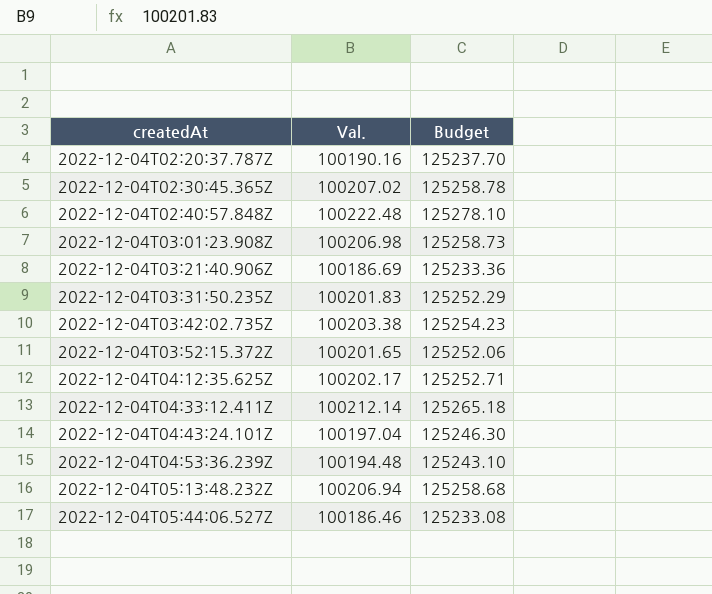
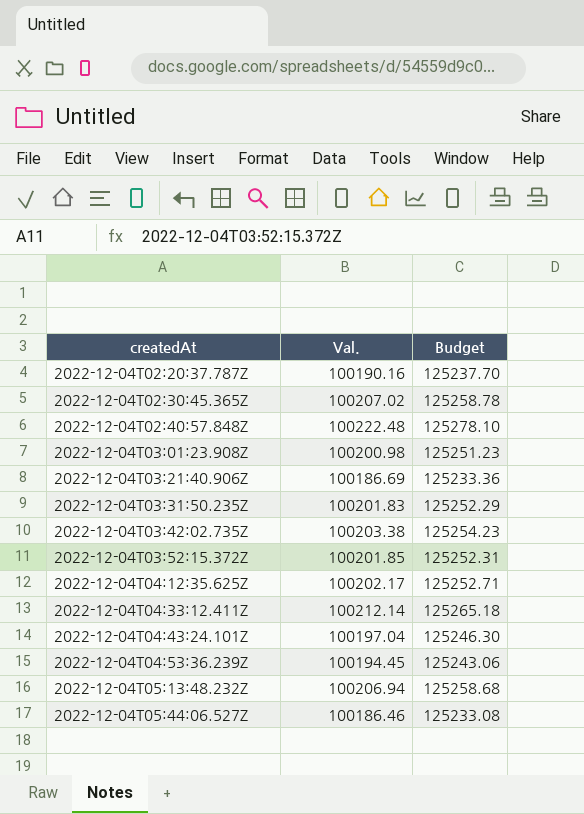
2022-12-04T03:01:23.908Z | Val.: 100206.98 -> 100200.98
2022-12-04T03:01:23.908Z | Budget: 125258.73 -> 125251.23
2022-12-04T03:52:15.372Z | Val.: 100201.65 -> 100201.85
2022-12-04T03:52:15.372Z | Budget: 125252.06 -> 125252.31
2022-12-04T04:53:36.239Z | Val.: 100194.48 -> 100194.45
2022-12-04T04:53:36.239Z | Budget: 125243.10 -> 125243.06

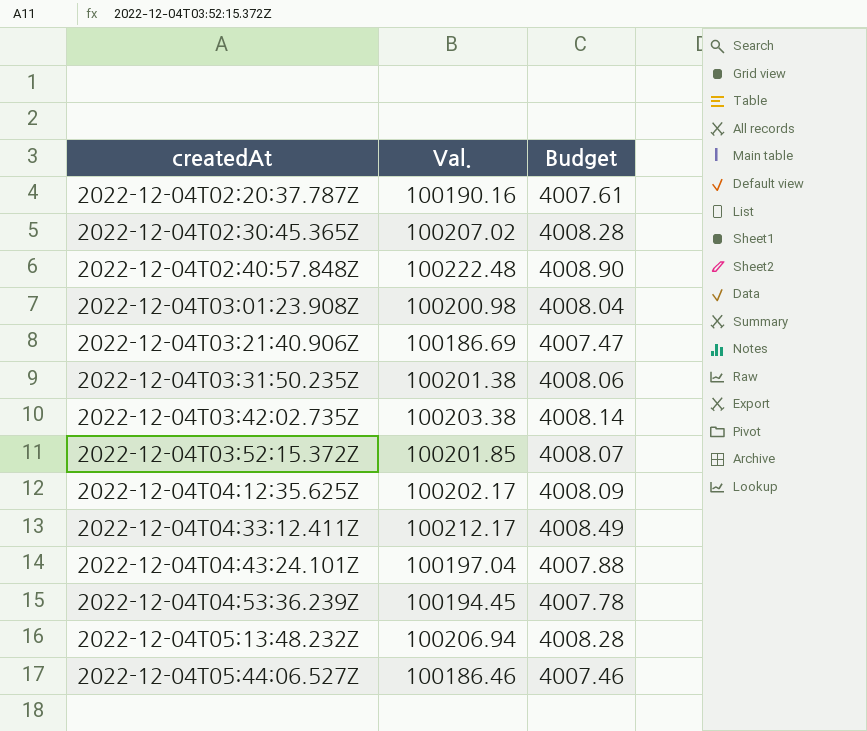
column Budget | formula: [Val.] * 1.25 -> [Val.] * 0.04
2022-12-04T03:31:50.235Z | Val.: 100201.83 -> 100201.38
2022-12-04T04:33:12.411Z | Val.: 100212.14 -> 100212.17

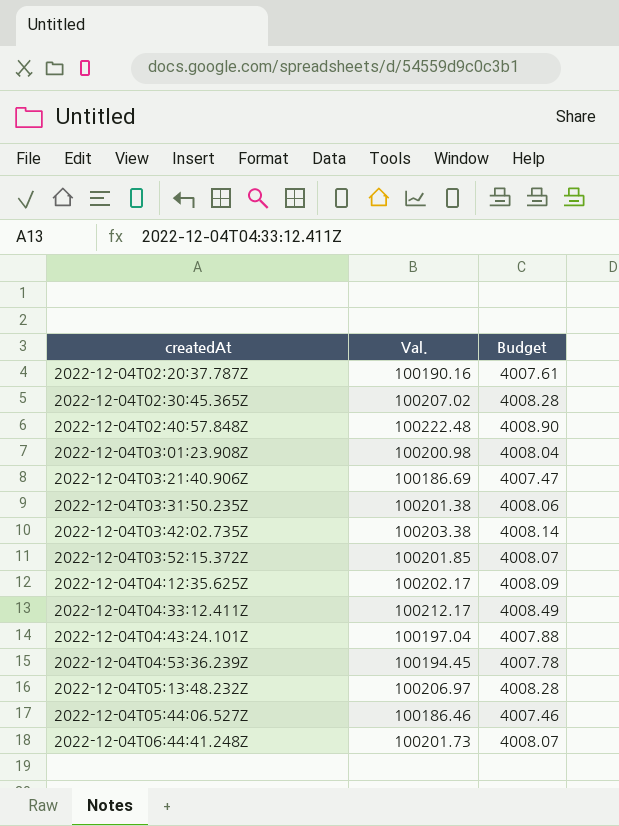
2022-12-04T05:13:48.232Z | Val.: 100206.94 -> 100206.97
row 2022-12-04T06:44:41.248Z: none -> 100201.73 | 4008.07

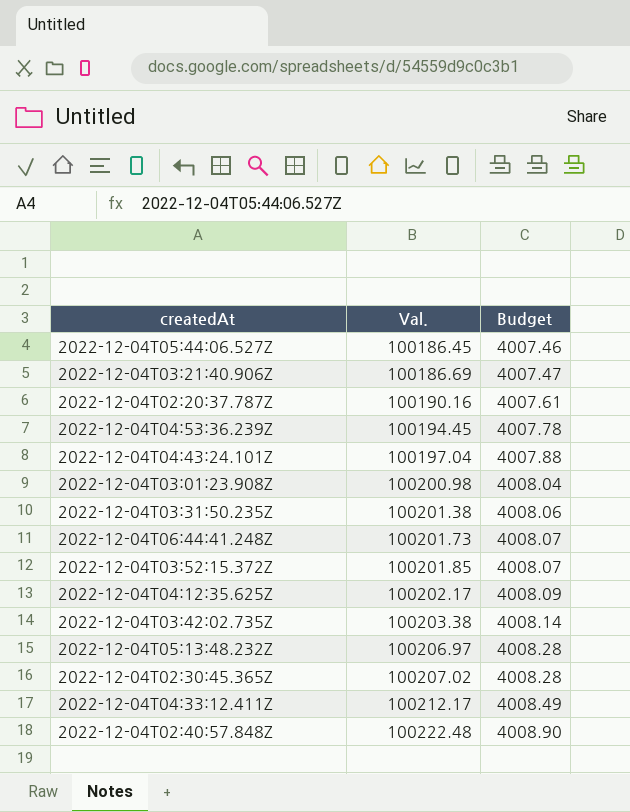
row order: createdAt ascending -> Val. ascending
2022-12-04T05:44:06.527Z | Val.: 100186.46 -> 100186.45

